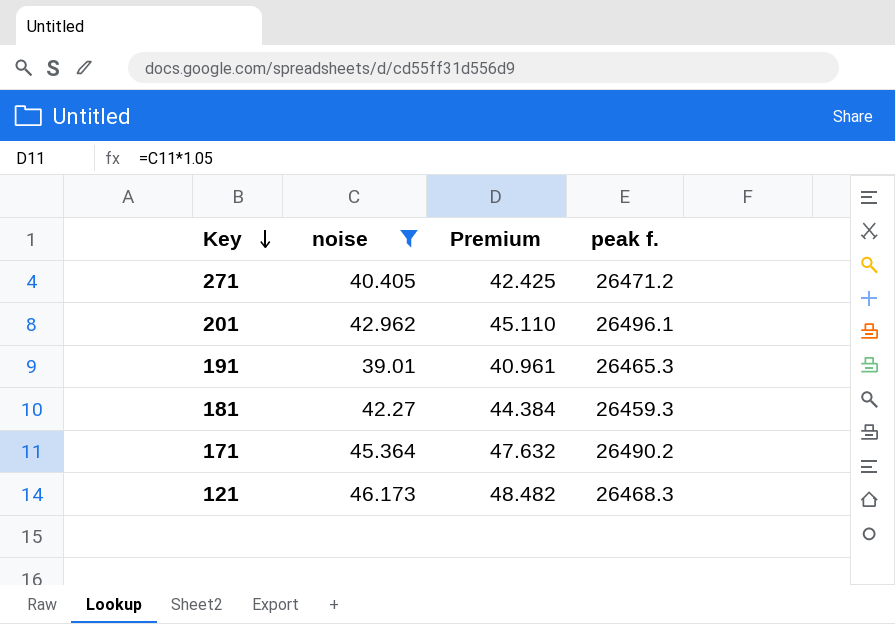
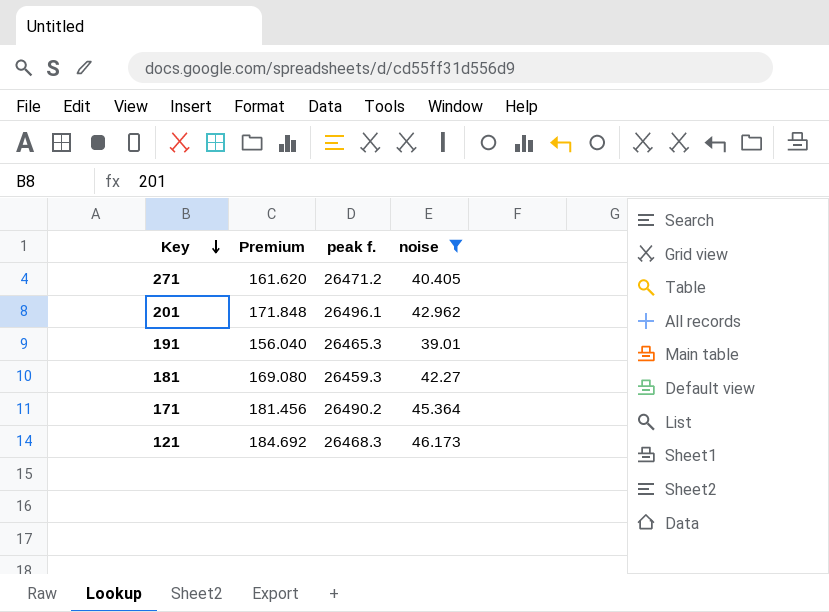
column Premium | formula: [noise] * 1.05 -> [noise] * 4
column noise | position: 2 -> 4

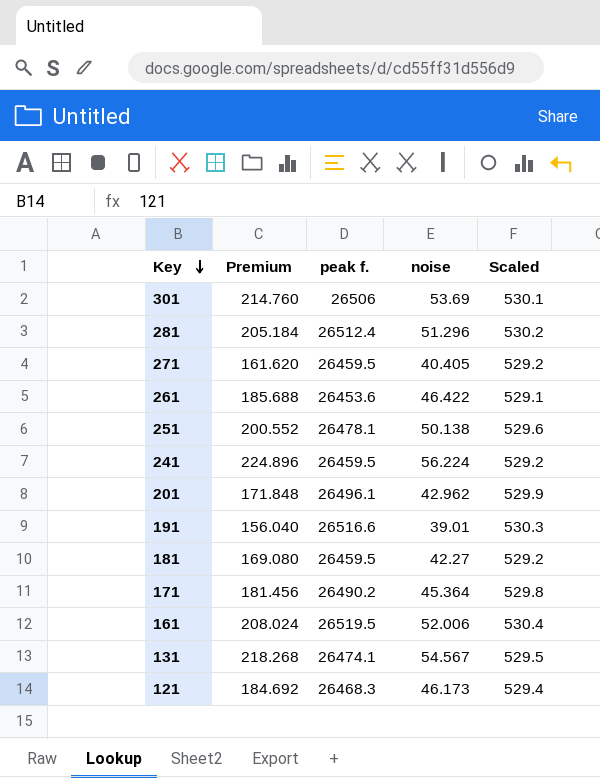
filter: noise <= 46.173 -> none
column Scaled | formula: none -> [peak f.] * 0.02
271 | peak f.: 26471.2 -> 26459.5
191 | peak f.: 26465.3 -> 26516.6
181 | peak f.: 26459.3 -> 26459.5

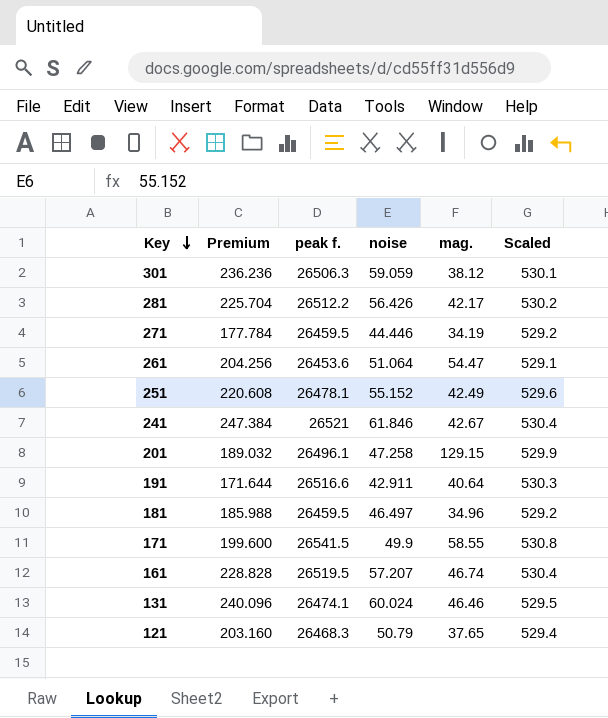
column mag. | position: none -> 5
301 | Premium: 214.760 -> 236.236
301 | peak f.: 26506 -> 26506.3
301 | noise: 53.69 -> 59.059
281 | Premium: 205.184 -> 225.704
281 | peak f.: 26512.4 -> 26512.2
281 | noise: 51.296 -> 56.426
271 | Premium: 161.620 -> 177.784
271 | noise: 40.405 -> 44.446
261 | Premium: 185.688 -> 204.256
261 | noise: 46.422 -> 51.064
251 | Premium: 200.552 -> 220.608
251 | noise: 50.138 -> 55.152
241 | Premium: 224.896 -> 247.384
241 | peak f.: 26459.5 -> 26521
241 | noise: 56.224 -> 61.846
241 | Scaled: 529.2 -> 530.4
201 | Premium: 171.848 -> 189.032
201 | noise: 42.962 -> 47.258
191 | Premium: 156.040 -> 171.644
191 | noise: 39.01 -> 42.911
181 | Premium: 169.080 -> 185.988
181 | noise: 42.27 -> 46.497
171 | Premium: 181.456 -> 199.600
171 | peak f.: 26490.2 -> 26541.5
171 | noise: 45.364 -> 49.9
171 | Scaled: 529.8 -> 530.8
161 | Premium: 208.024 -> 228.828
161 | noise: 52.006 -> 57.207
131 | Premium: 218.268 -> 240.096
131 | noise: 54.567 -> 60.024
121 | Premium: 184.692 -> 203.160
121 | noise: 46.173 -> 50.79

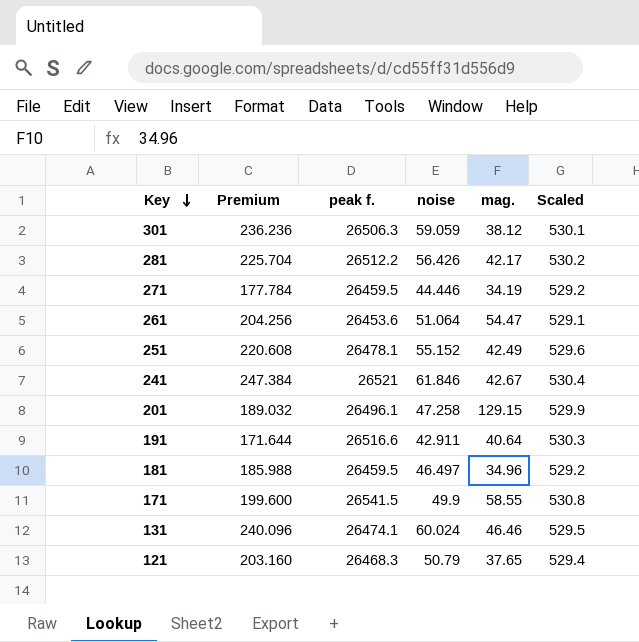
row 161: 228.828 | 26519.5 | 57.207 | 46.74 | 530.4 -> none

